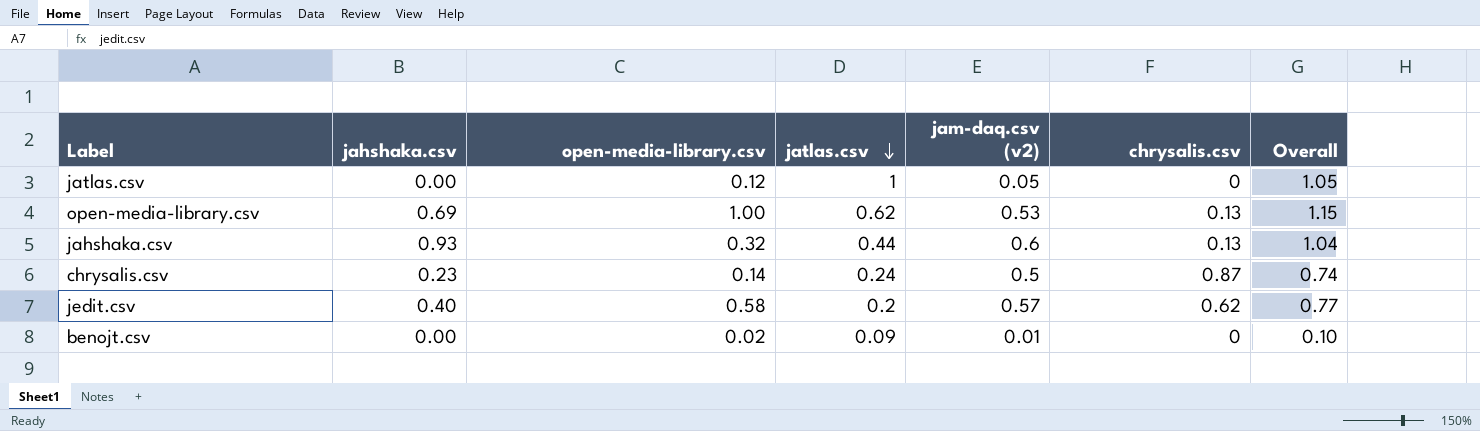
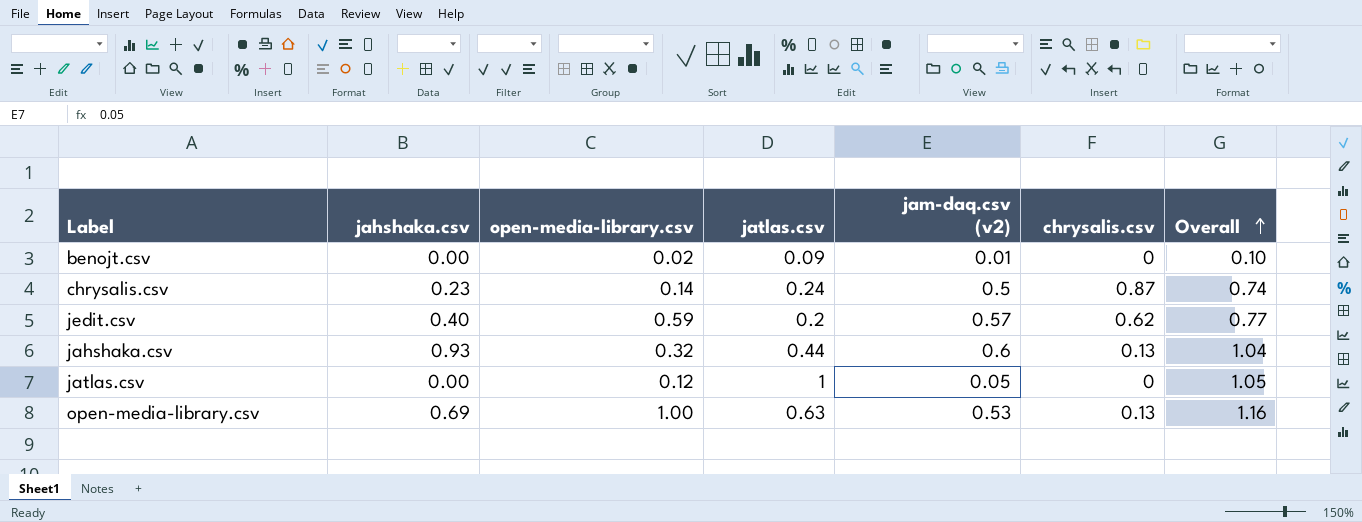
row order: jatlas.csv descending -> Overall ascending
jedit.csv | open-media-library.csv: 0.58 -> 0.59
open-media-library.csv | jatlas.csv: 0.62 -> 0.63
open-media-library.csv | Overall: 1.15 -> 1.16

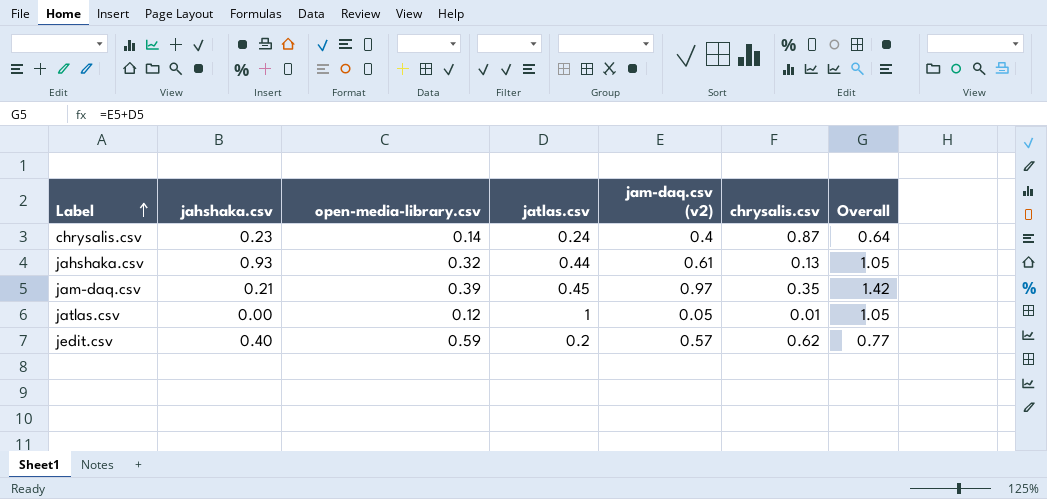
row order: Overall ascending -> Label ascending
row benojt.csv: 0.00 | 0.02 | 0.09 | 0.01 | 0 | 0.10 -> none
row open-media-library.csv: 0.69 | 1.00 | 0.63 | 0.53 | 0.13 | 1.16 -> none
chrysalis.csv | jam-daq.csv (v2): 0.5 -> 0.4
chrysalis.csv | Overall: 0.74 -> 0.64
jahshaka.csv | jam-daq.csv (v2): 0.6 -> 0.61
jahshaka.csv | Overall: 1.04 -> 1.05
row jam-daq.csv: none -> 0.21 | 0.39 | 0.45 | 0.97 | 0.35 | 1.42
jatlas.csv | chrysalis.csv: 0 -> 0.01

